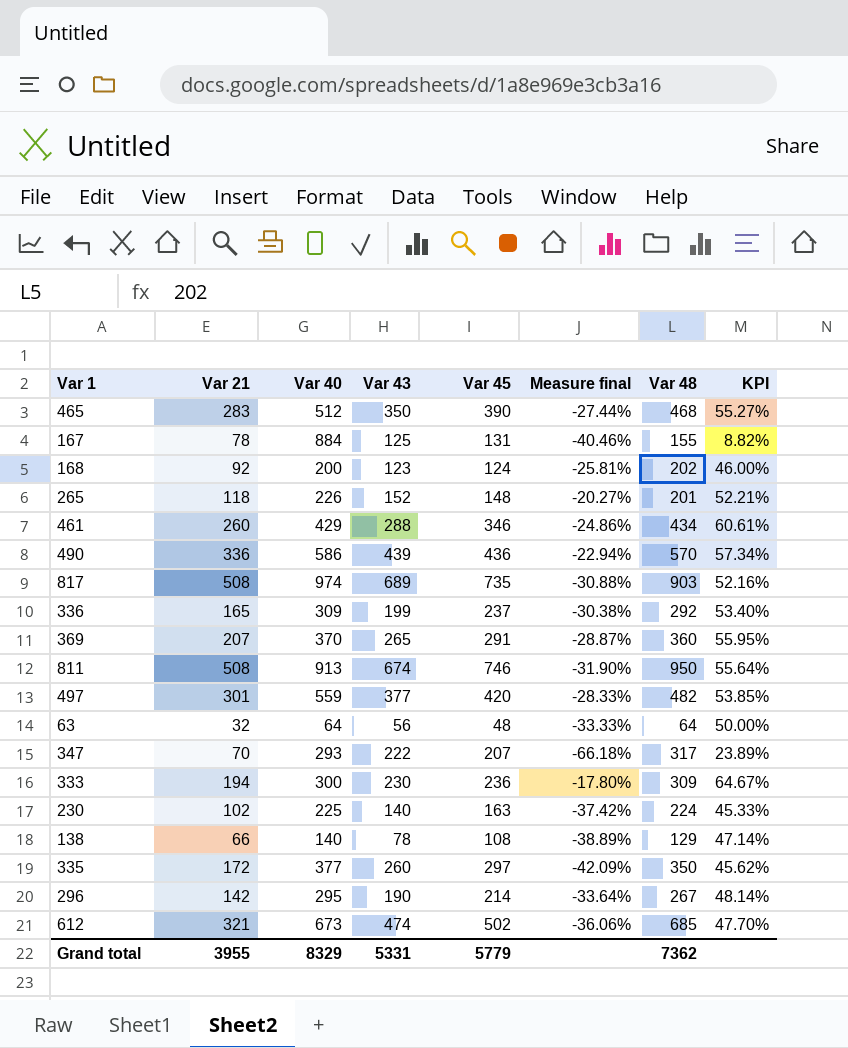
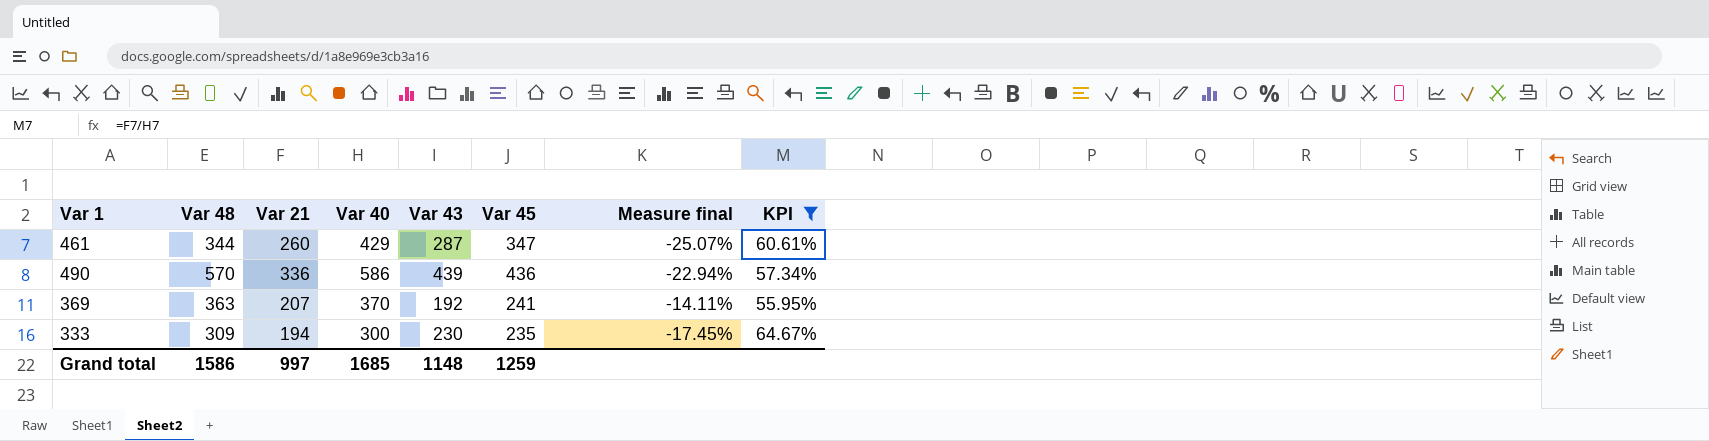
filter: none -> KPI >= 55.95%
column Var 48 | position: 7 -> 2
461 | Var 48: 434 -> 344
461 | Var 43: 288 -> 287
461 | Var 45: 346 -> 347
461 | Measure final: -24.86% -> -25.07%
369 | Var 48: 360 -> 363
369 | Var 43: 265 -> 192
369 | Var 45: 291 -> 241
369 | Measure final: -28.87% -> -14.11%
333 | Var 45: 236 -> 235
333 | Measure final: -17.80% -> -17.45%
Grand total | Var 48: 7362 -> 1586
Grand total | Var 21: 3955 -> 997
Grand total | Var 40: 8329 -> 1685
Grand total | Var 43: 5331 -> 1148
Grand total | Var 45: 5779 -> 1259

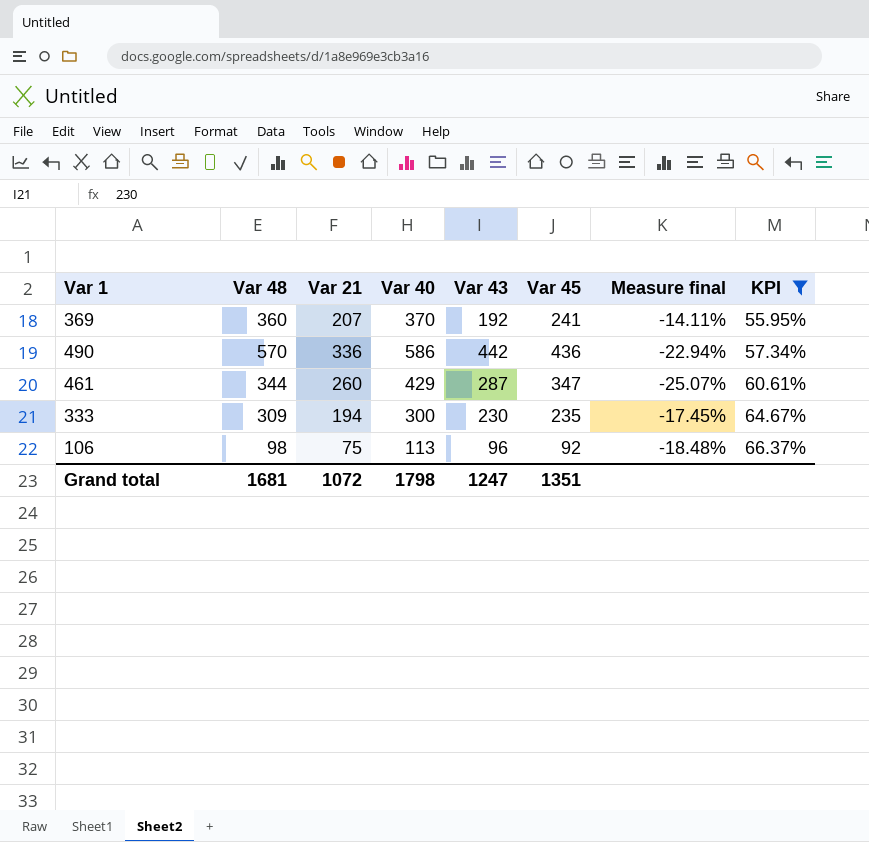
row order: none -> KPI ascending
369 | Var 48: 363 -> 360
490 | Var 43: 439 -> 442
row 106: none -> 98 | 75 | 113 | 96 | 92 | -18.48% | 66.37%
Grand total | Var 48: 1586 -> 1681
Grand total | Var 21: 997 -> 1072
Grand total | Var 40: 1685 -> 1798
Grand total | Var 43: 1148 -> 1247
Grand total | Var 45: 1259 -> 1351

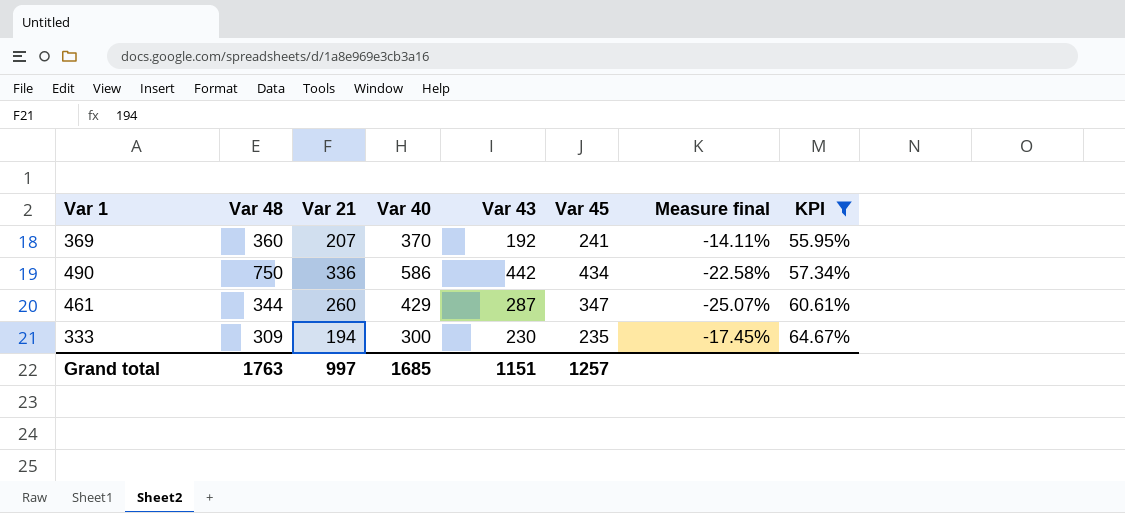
row 106: 98 | 75 | 113 | 96 | 92 | -18.48% | 66.37% -> none
490 | Var 48: 570 -> 750
490 | Var 45: 436 -> 434
490 | Measure final: -22.94% -> -22.58%
Grand total | Var 48: 1681 -> 1763
Grand total | Var 21: 1072 -> 997
Grand total | Var 40: 1798 -> 1685
Grand total | Var 43: 1247 -> 1151
Grand total | Var 45: 1351 -> 1257

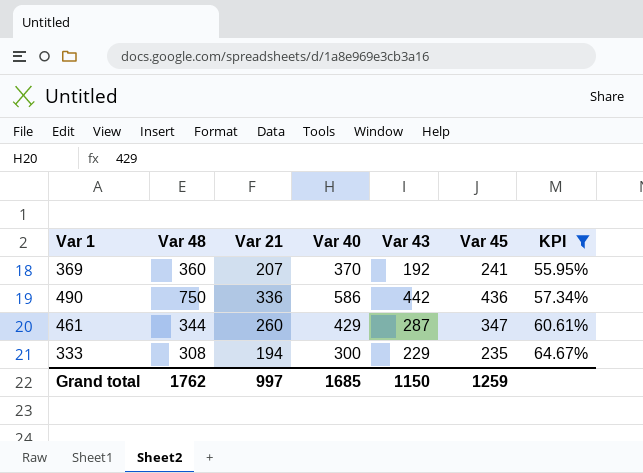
column Measure final | formula: ([Var 21] - [Var 45]) / [Var 45] -> none
490 | Var 45: 434 -> 436
333 | Var 48: 309 -> 308
333 | Var 43: 230 -> 229
Grand total | Var 48: 1763 -> 1762
Grand total | Var 43: 1151 -> 1150
Grand total | Var 45: 1257 -> 1259

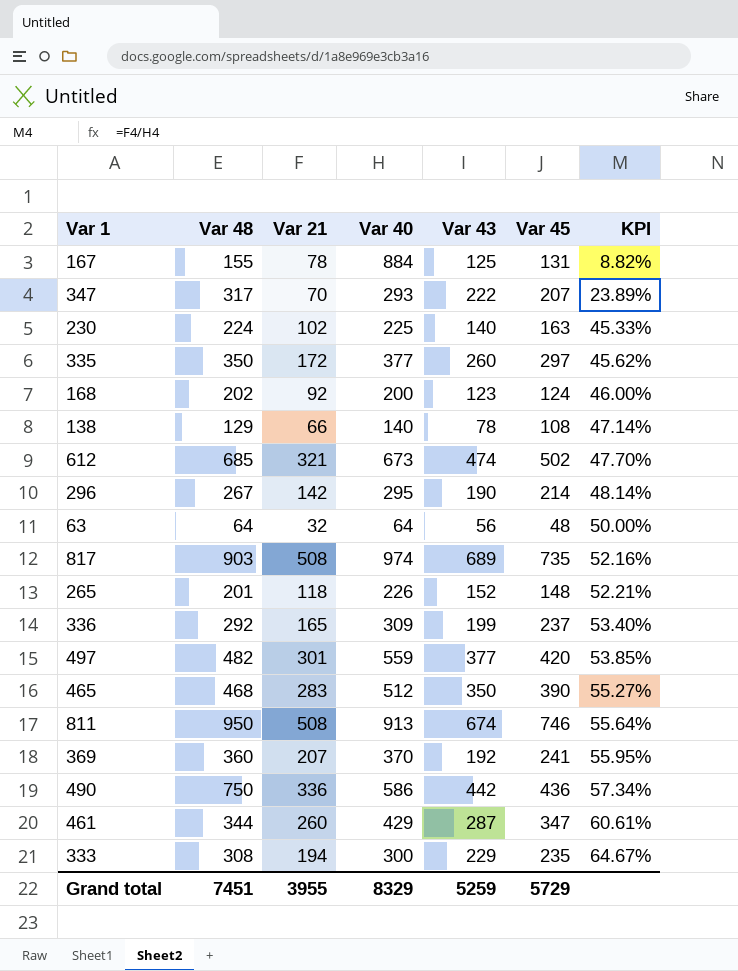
filter: KPI >= 55.95% -> none
Grand total | Var 48: 1762 -> 7451
Grand total | Var 21: 997 -> 3955
Grand total | Var 40: 1685 -> 8329
Grand total | Var 43: 1150 -> 5259
Grand total | Var 45: 1259 -> 5729

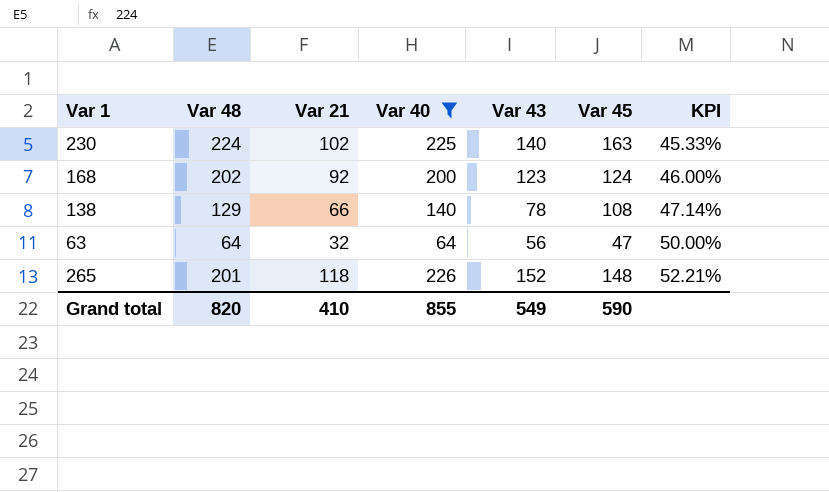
filter: none -> Var 40 <= 226
63 | Var 45: 48 -> 47
Grand total | Var 48: 7451 -> 820
Grand total | Var 21: 3955 -> 410
Grand total | Var 40: 8329 -> 855
Grand total | Var 43: 5259 -> 549
Grand total | Var 45: 5729 -> 590

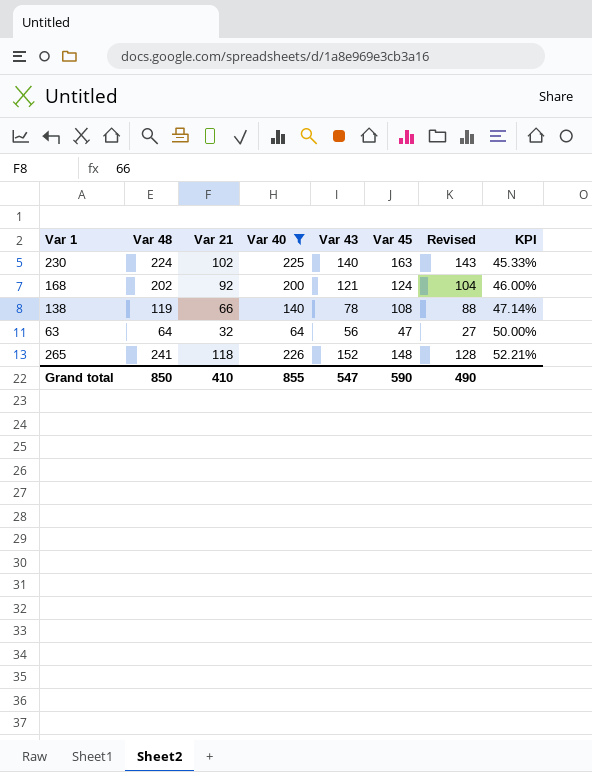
column Revised | formula: none -> [Var 45] - 20
168 | Var 43: 123 -> 121
138 | Var 48: 129 -> 119
265 | Var 48: 201 -> 241
Grand total | Var 48: 820 -> 850
Grand total | Var 43: 549 -> 547

